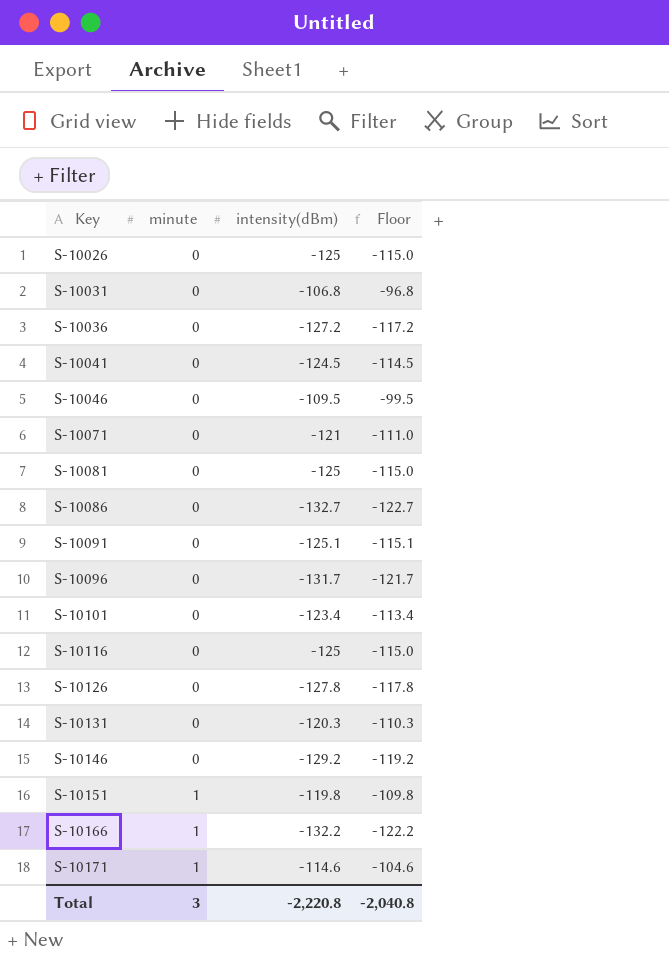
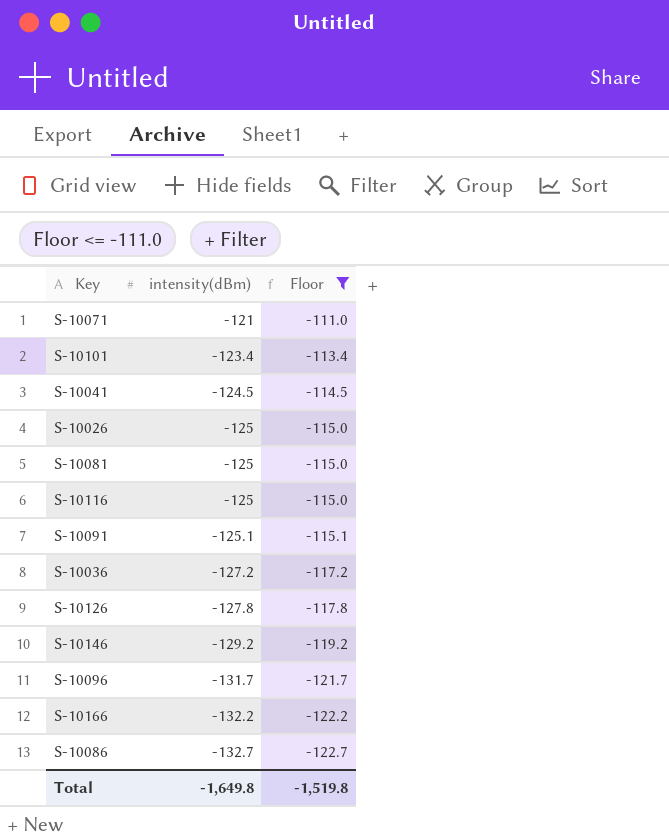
filter: none -> Floor <= -111.0
row order: Key ascending -> intensity(dBm) descending
column minute | position: 2 -> none
Total | intensity(dBm): -2,220.8 -> -1,649.8
Total | Floor: -2,040.8 -> -1,519.8

